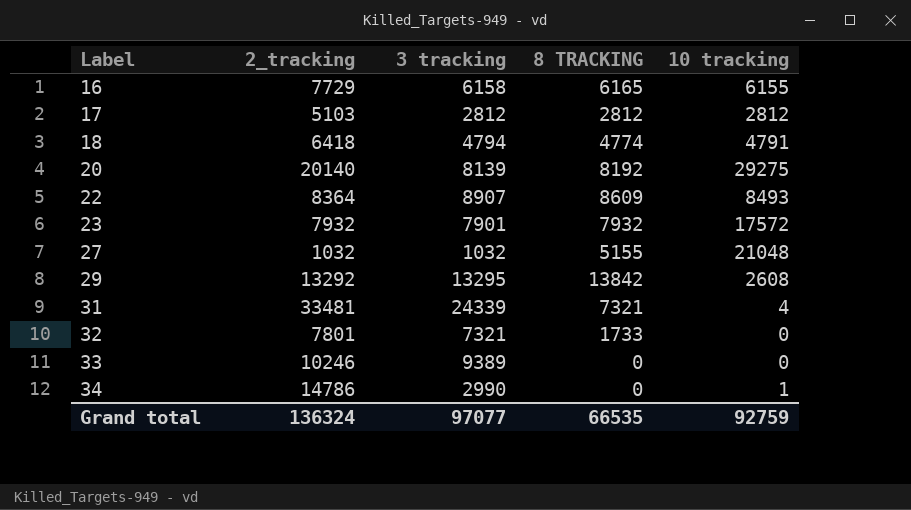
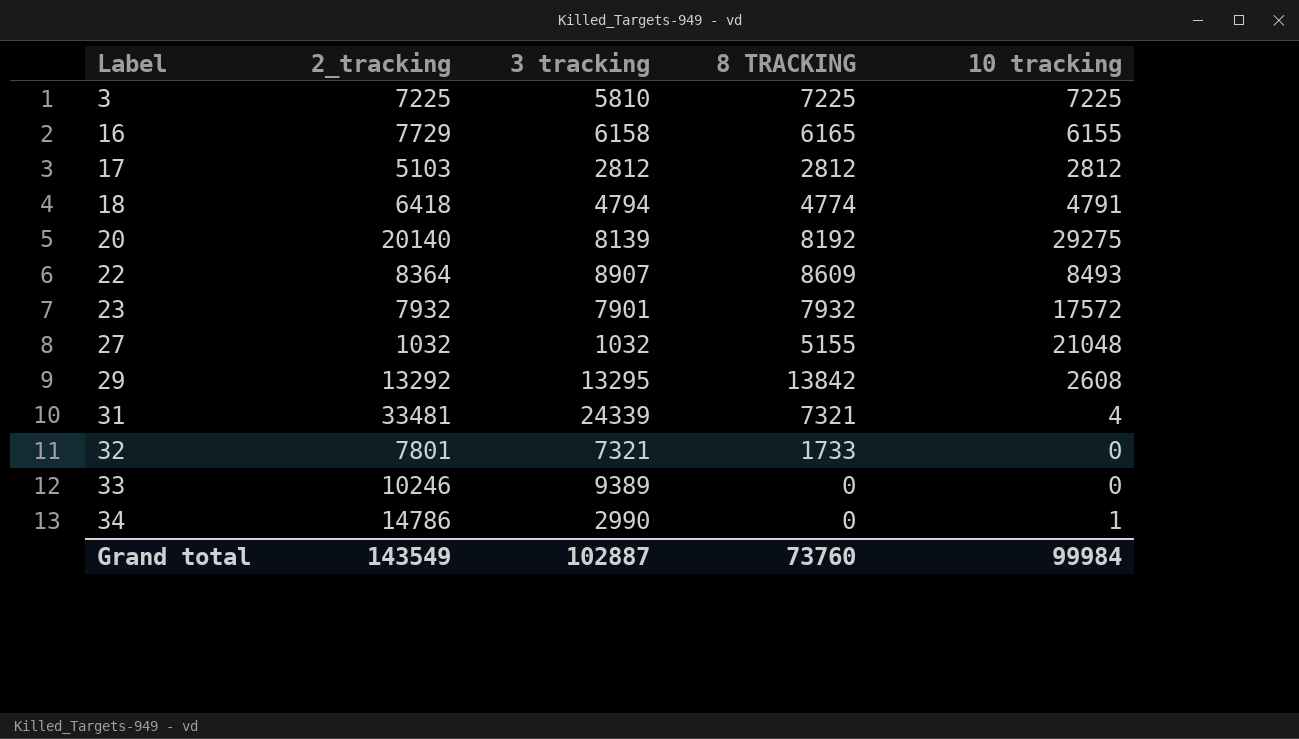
row 3: none -> 7225 | 5810 | 7225 | 7225
Grand total | 2_tracking: 136324 -> 143549
Grand total | 3 tracking: 97077 -> 102887
Grand total | 8 TRACKING: 66535 -> 73760
Grand total | 10 tracking: 92759 -> 99984

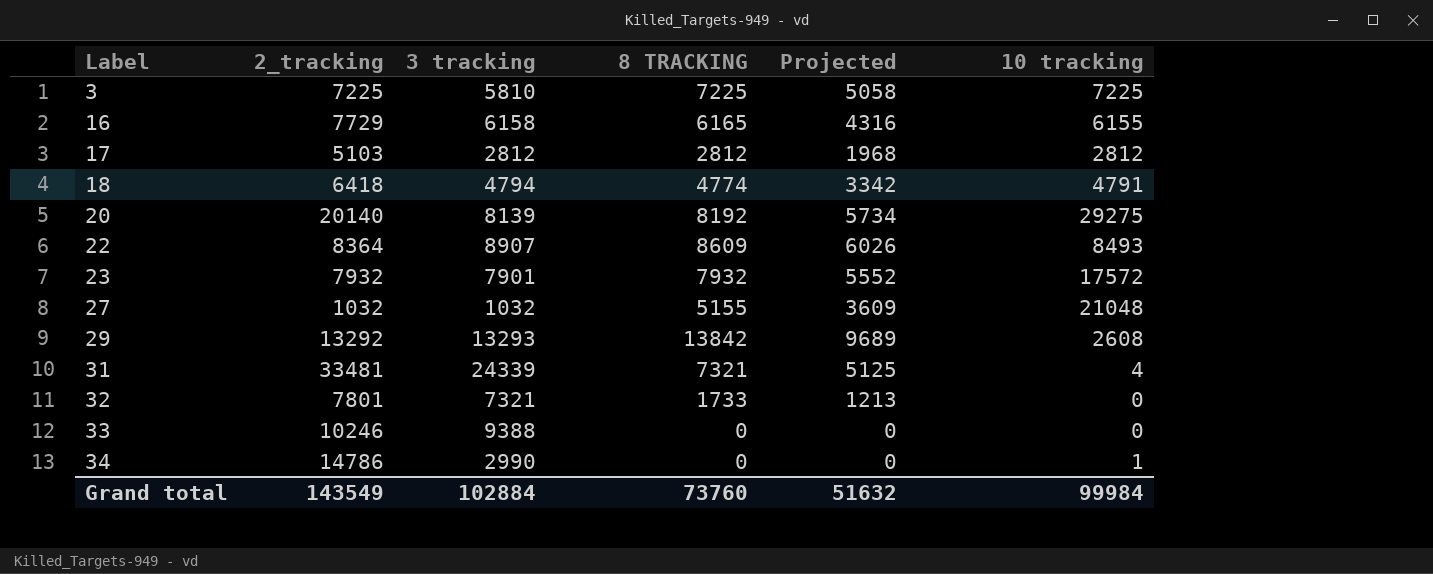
column Projected | formula: none -> [8 TRACKING] * 0.7
29 | 3 tracking: 13295 -> 13293
33 | 3 tracking: 9389 -> 9388
Grand total | 3 tracking: 102887 -> 102884

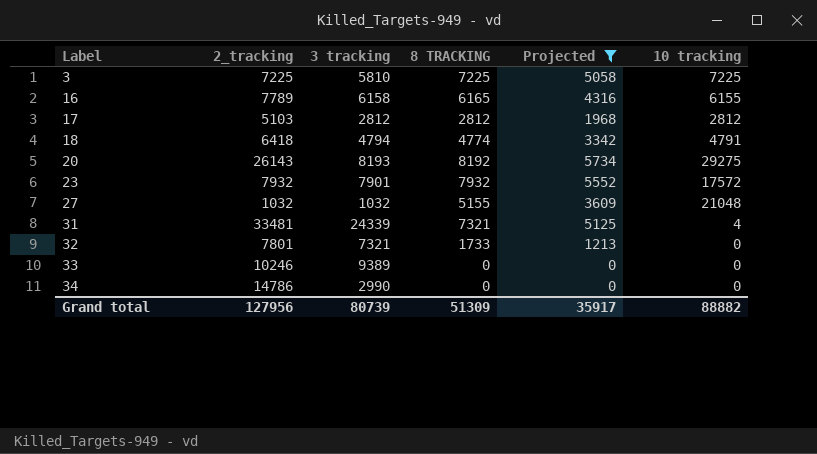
filter: none -> Projected <= 5734
16 | 2_tracking: 7729 -> 7789
20 | 2_tracking: 20140 -> 26143
20 | 3 tracking: 8139 -> 8193
33 | 3 tracking: 9388 -> 9389
34 | 10 tracking: 1 -> 0
Grand total | 2_tracking: 143549 -> 127956
Grand total | 3 tracking: 102884 -> 80739
Grand total | 8 TRACKING: 73760 -> 51309
Grand total | Projected: 51632 -> 35917
Grand total | 10 tracking: 99984 -> 88882

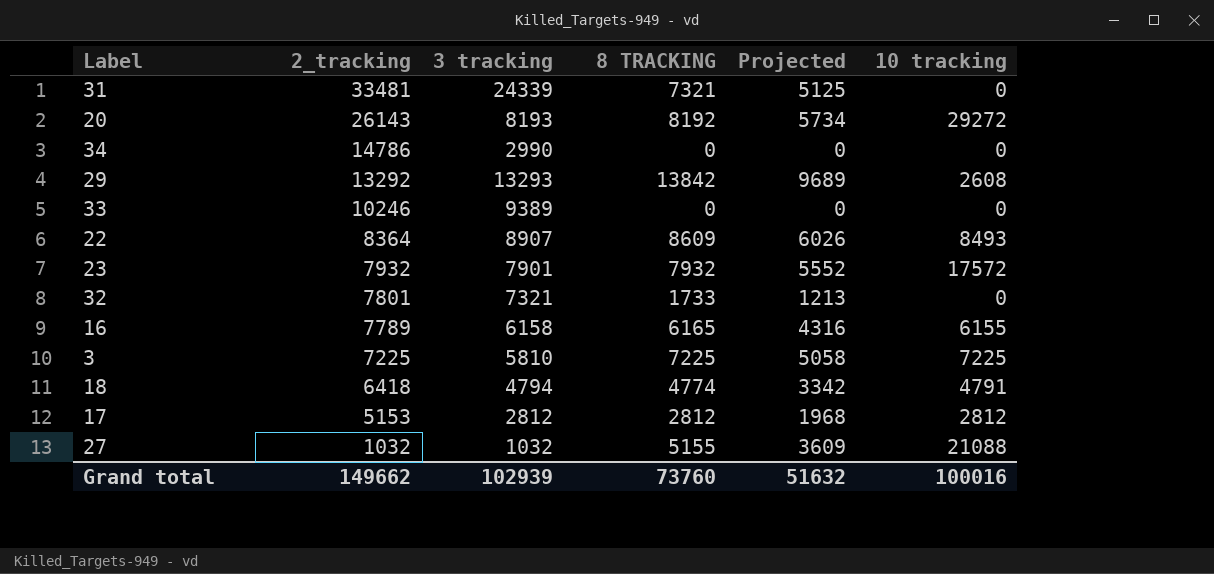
filter: Projected <= 5734 -> none
row order: Label ascending -> 2_tracking descending
31 | 10 tracking: 4 -> 0
20 | 10 tracking: 29275 -> 29272
17 | 2_tracking: 5103 -> 5153
27 | 10 tracking: 21048 -> 21088
Grand total | 2_tracking: 127956 -> 149662
Grand total | 3 tracking: 80739 -> 102939
Grand total | 8 TRACKING: 51309 -> 73760
Grand total | Projected: 35917 -> 51632
Grand total | 10 tracking: 88882 -> 100016

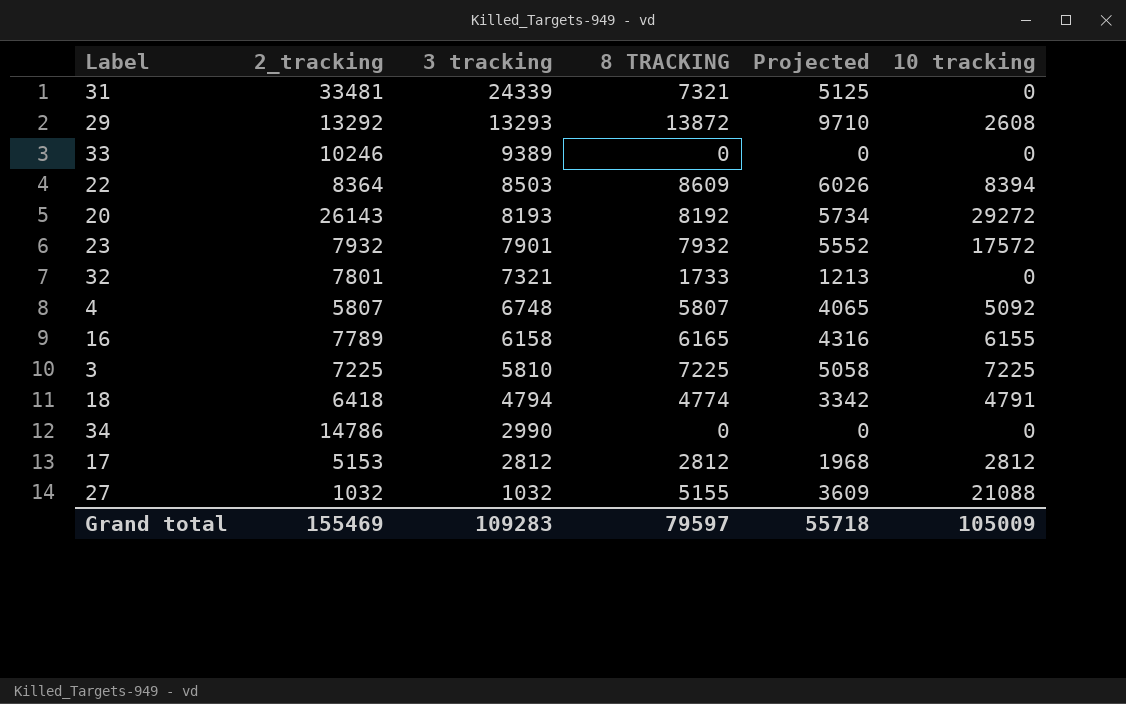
row order: 2_tracking descending -> 3 tracking descending
29 | 8 TRACKING: 13842 -> 13872
29 | Projected: 9689 -> 9710
22 | 3 tracking: 8907 -> 8503
22 | 10 tracking: 8493 -> 8394
row 4: none -> 5807 | 6748 | 5807 | 4065 | 5092
Grand total | 2_tracking: 149662 -> 155469
Grand total | 3 tracking: 102939 -> 109283
Grand total | 8 TRACKING: 73760 -> 79597
Grand total | Projected: 51632 -> 55718
Grand total | 10 tracking: 100016 -> 105009

